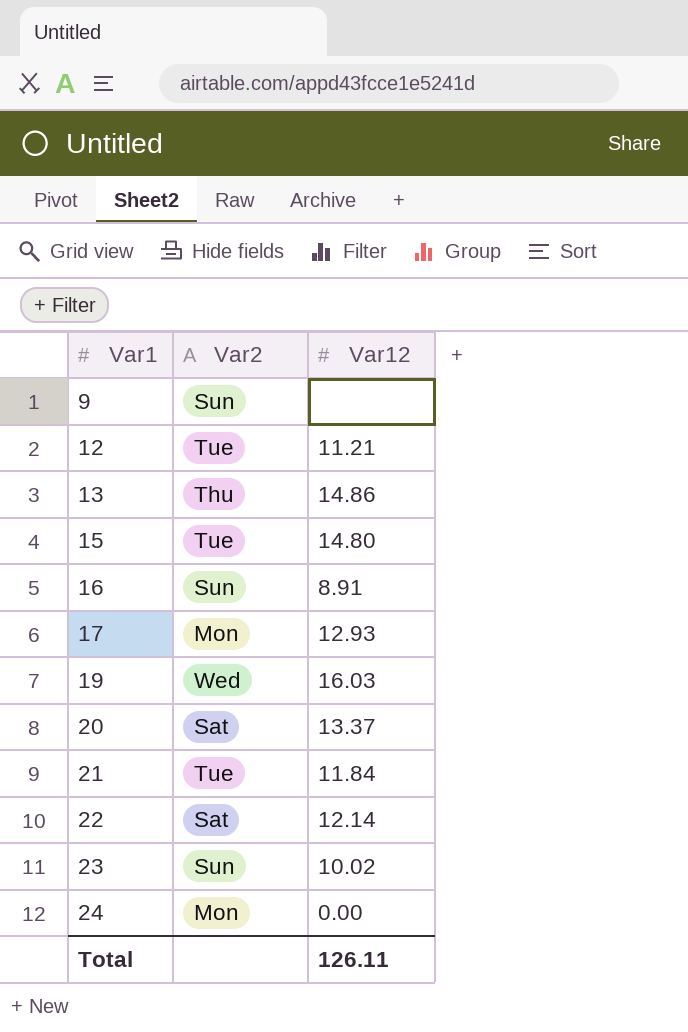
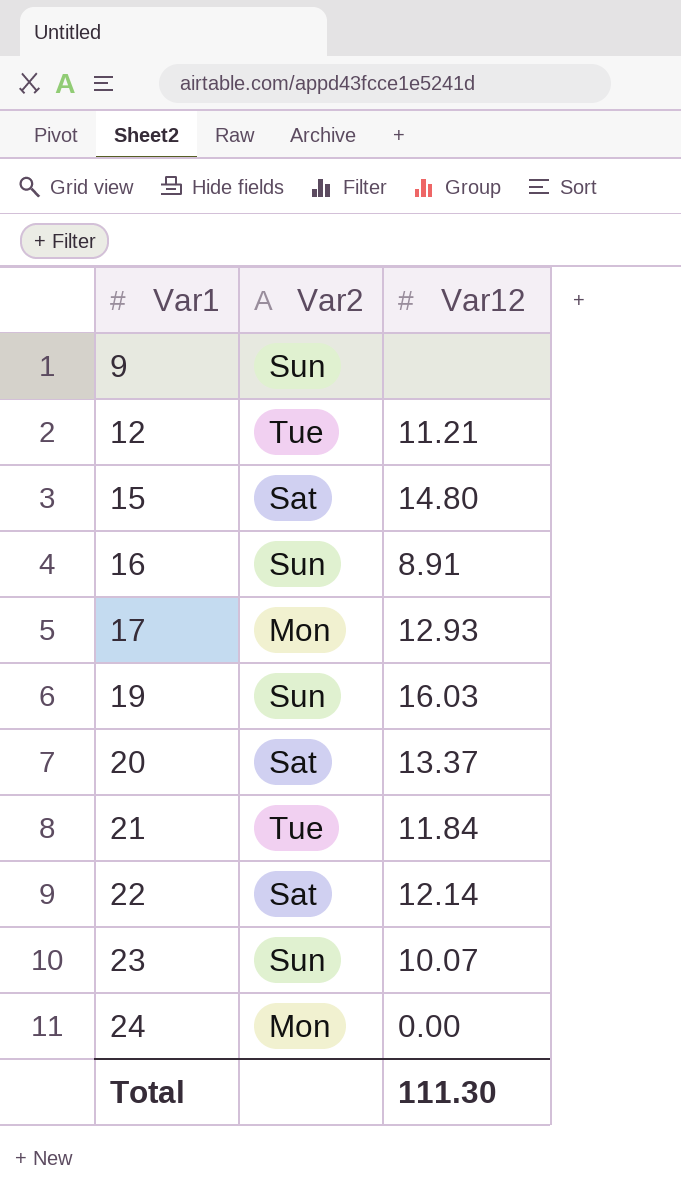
row 13: Thu | 14.86 -> none
15 | Var2: Tue -> Sat
19 | Var2: Wed -> Sun
23 | Var12: 10.02 -> 10.07
Total | Var12: 126.11 -> 111.30

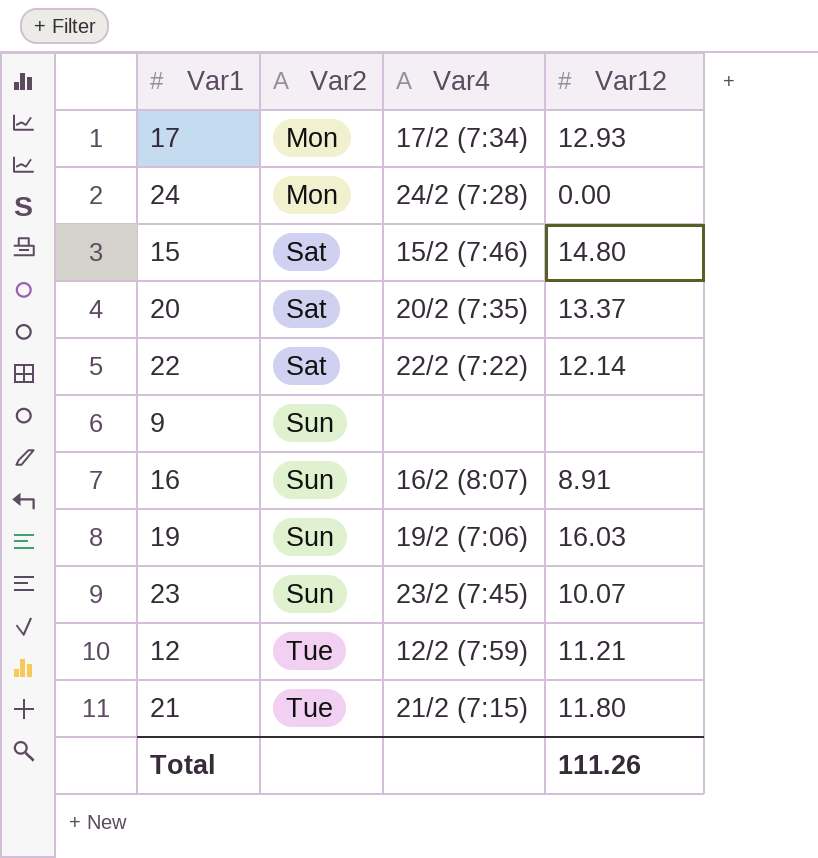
row order: Var1 ascending -> Var2 ascending
column Var4 | position: none -> 3
21 | Var12: 11.84 -> 11.80
Total | Var12: 111.30 -> 111.26

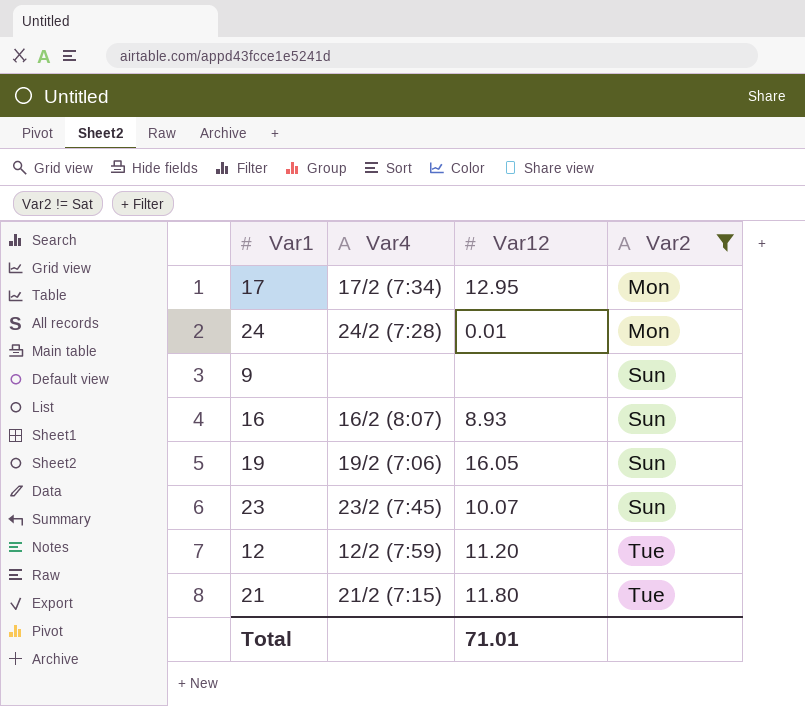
filter: none -> Var2 != Sat
column Var2 | position: 2 -> 4
17 | Var12: 12.93 -> 12.95
24 | Var12: 0.00 -> 0.01
16 | Var12: 8.91 -> 8.93
19 | Var12: 16.03 -> 16.05
12 | Var12: 11.21 -> 11.20
Total | Var12: 111.26 -> 71.01

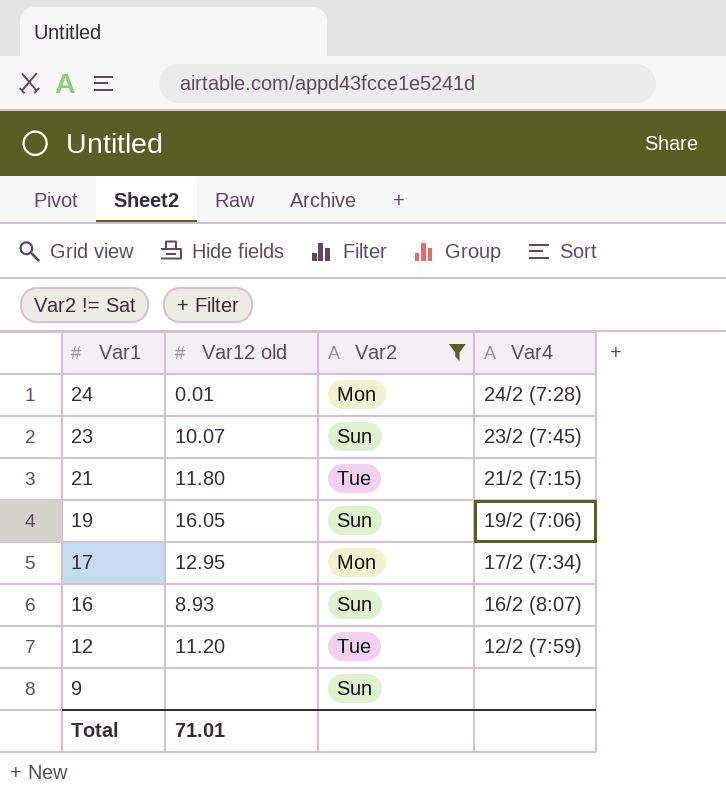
row order: Var2 ascending -> Var1 descending
column name: Var12 -> Var12 old
column Var4 | position: 2 -> 4

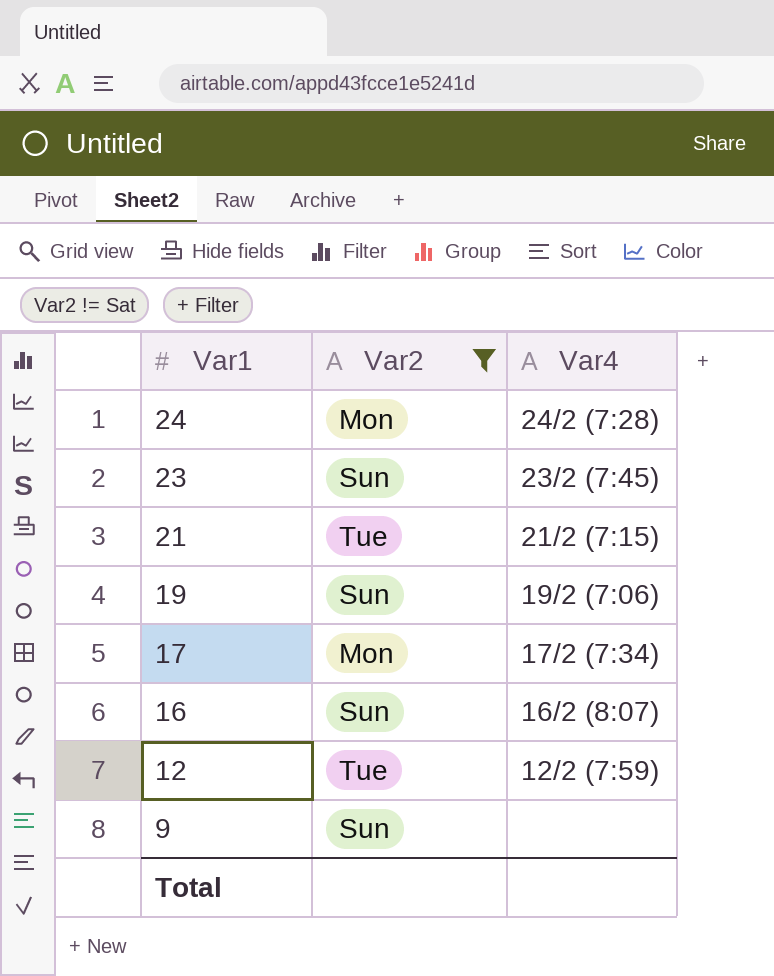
column Var12 old | position: 2 -> none

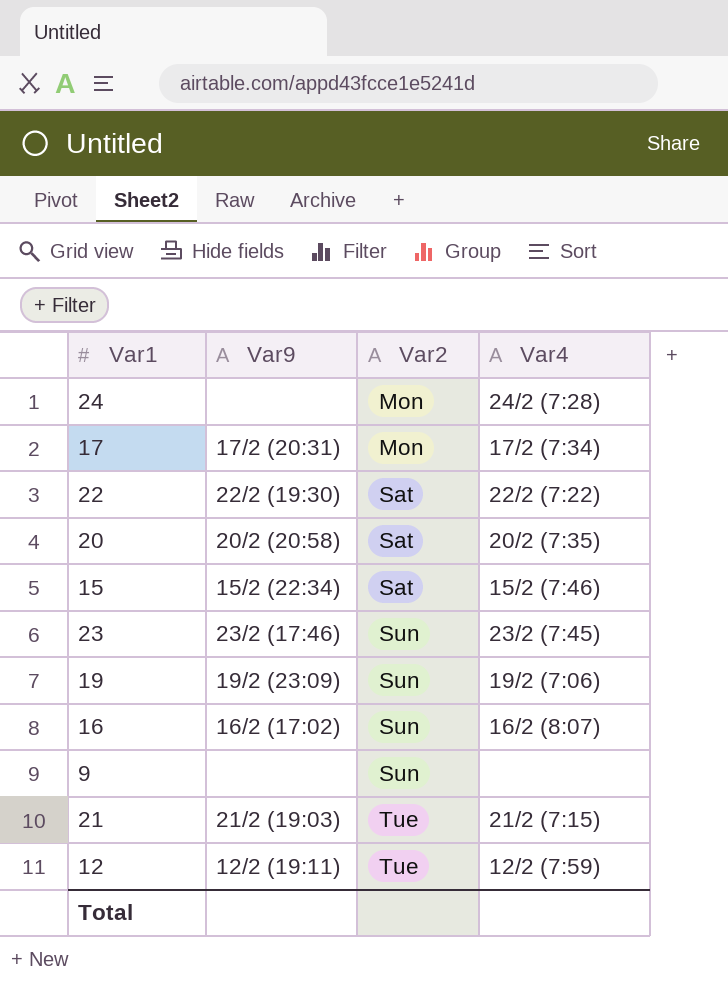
filter: Var2 != Sat -> none
row order: Var1 descending -> Var2 ascending
column Var9 | position: none -> 2

